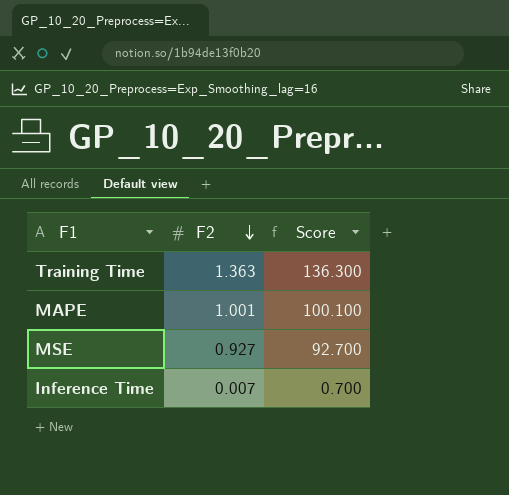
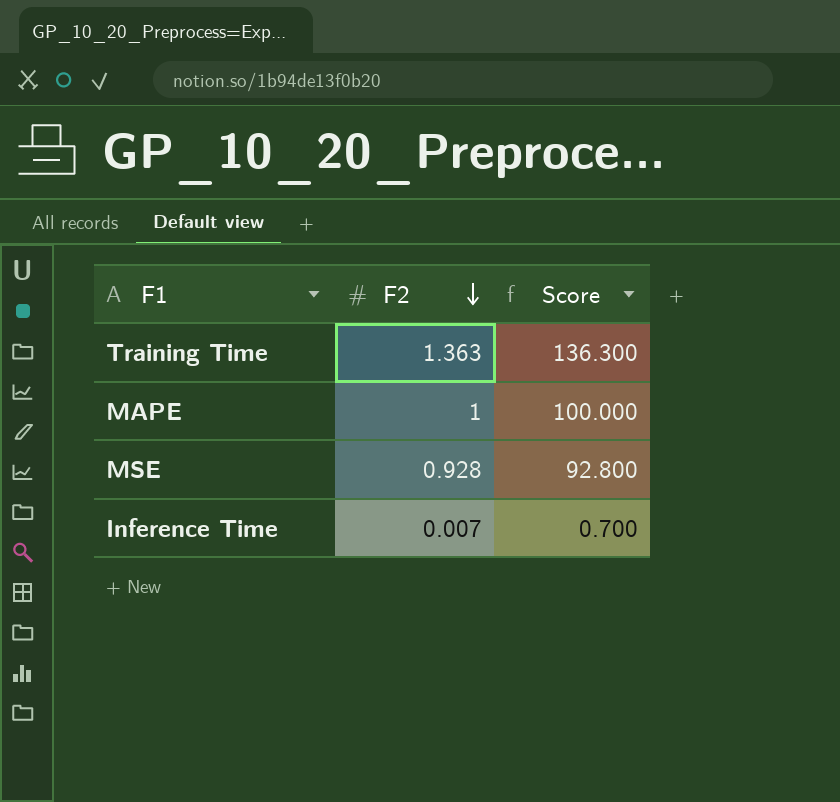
MAPE | F2: 1.001 -> 1
MAPE | Score: 100.100 -> 100.000
MSE | F2: 0.927 -> 0.928
MSE | Score: 92.700 -> 92.800

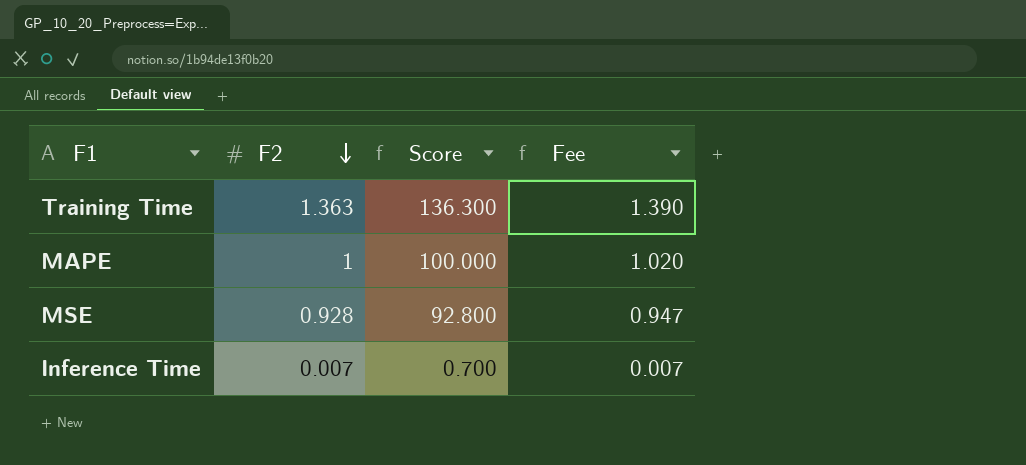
column Fee | formula: none -> [F2] * 1.02

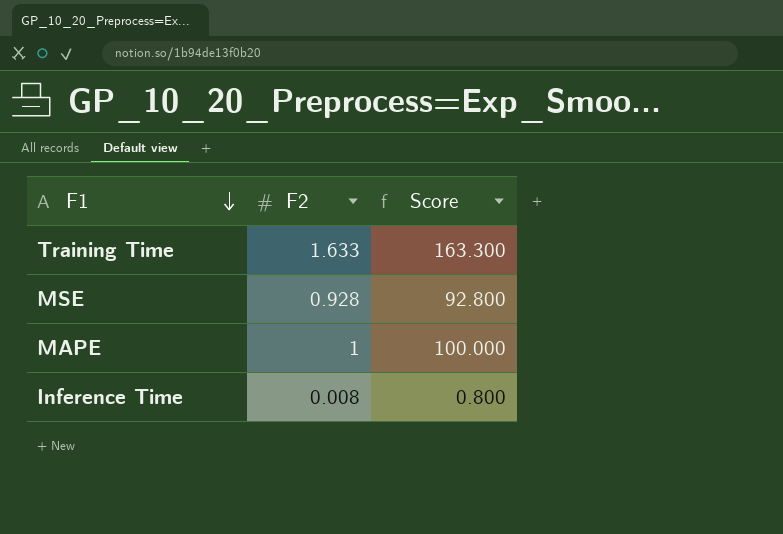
row order: F2 descending -> F1 descending
column Fee | formula: [F2] * 1.02 -> none
Training Time | F2: 1.363 -> 1.633
Training Time | Score: 136.300 -> 163.300
Inference Time | F2: 0.007 -> 0.008
Inference Time | Score: 0.700 -> 0.800

